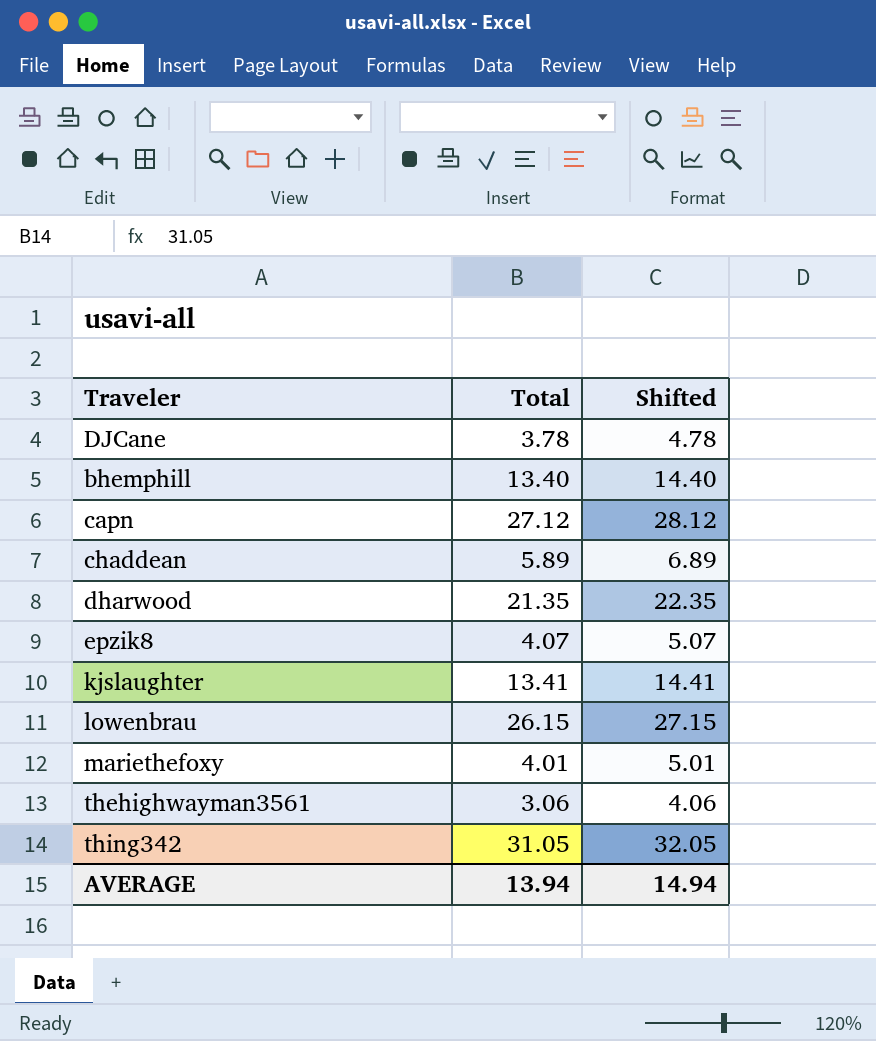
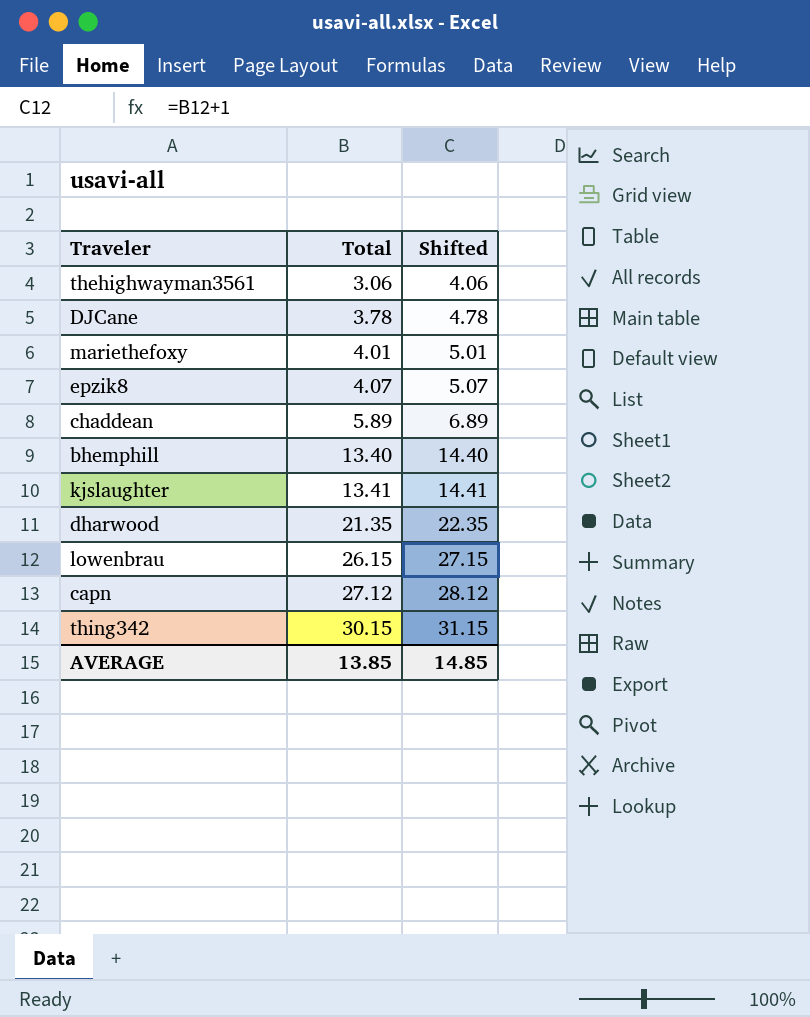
row order: none -> Total ascending
thing342 | Total: 31.05 -> 30.15
thing342 | Shifted: 32.05 -> 31.15
AVERAGE | Total: 13.94 -> 13.85
AVERAGE | Shifted: 14.94 -> 14.85

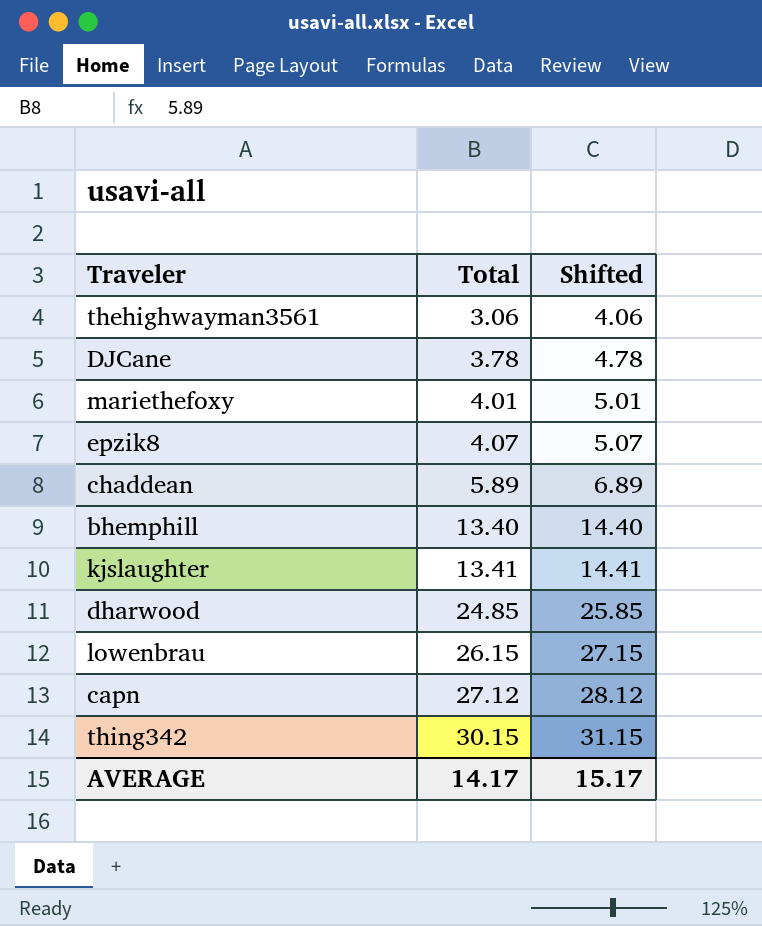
dharwood | Total: 21.35 -> 24.85
dharwood | Shifted: 22.35 -> 25.85
AVERAGE | Total: 13.85 -> 14.17
AVERAGE | Shifted: 14.85 -> 15.17

